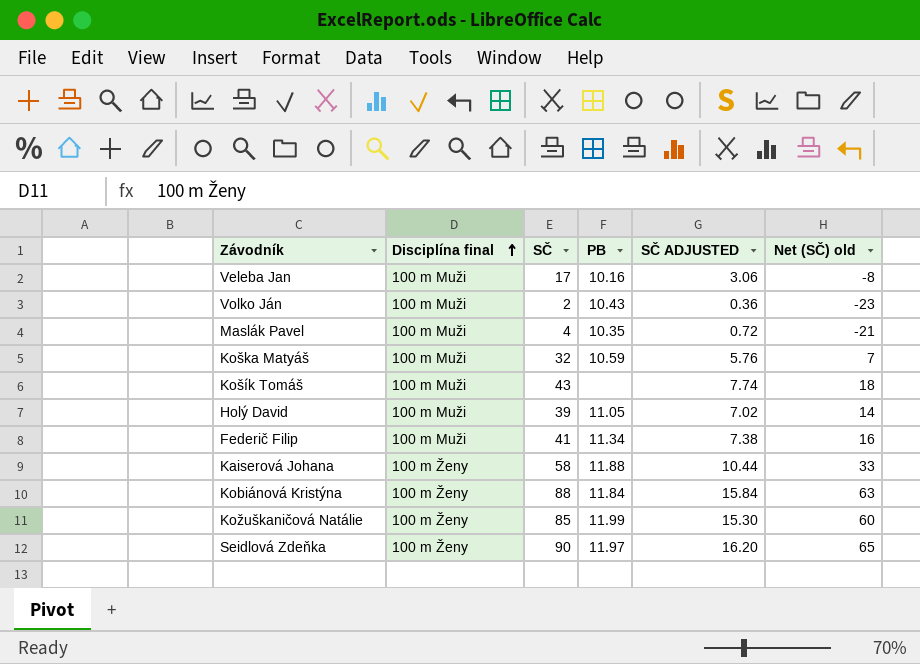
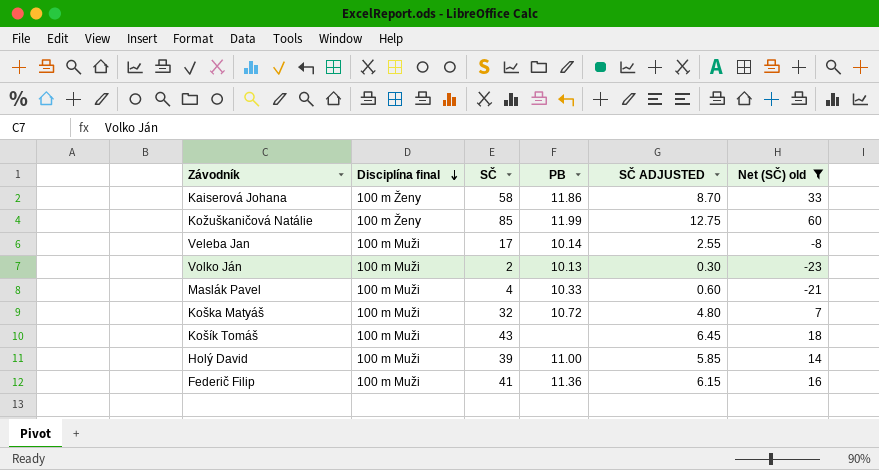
filter: none -> Net (SČ) old <= 60
row order: Disciplína final ascending -> Disciplína final descending
column SČ ADJUSTED | formula: [SČ] * 0.18 -> [SČ] * 0.15
Kaiserová Johana | PB: 11.88 -> 11.86
Veleba Jan | PB: 10.16 -> 10.14
Volko Ján | PB: 10.43 -> 10.13
Maslák Pavel | PB: 10.35 -> 10.33
Koška Matyáš | PB: 10.59 -> 10.72
Holý David | PB: 11.05 -> 11.00
Federič Filip | PB: 11.34 -> 11.36

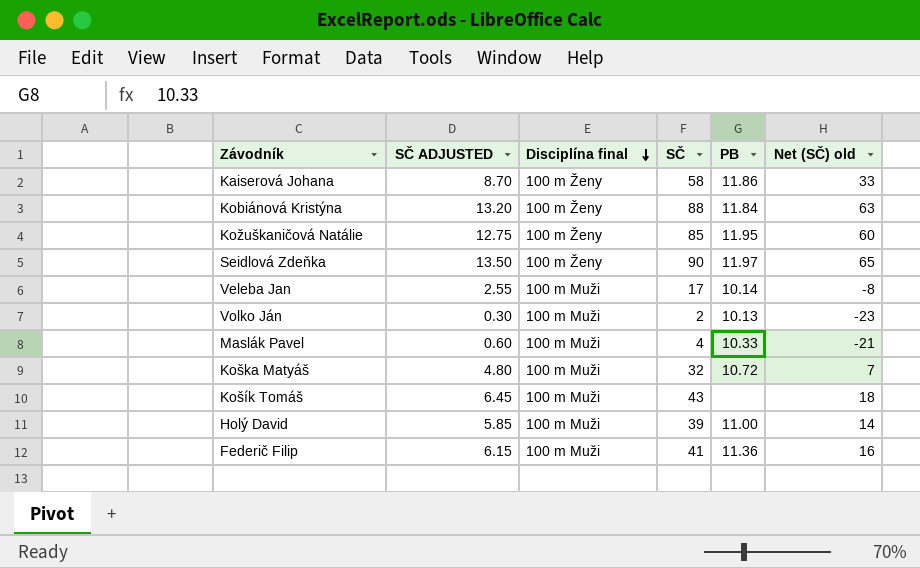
filter: Net (SČ) old <= 60 -> none
column SČ ADJUSTED | position: 5 -> 2
Kožuškaničová Natálie | PB: 11.99 -> 11.95

